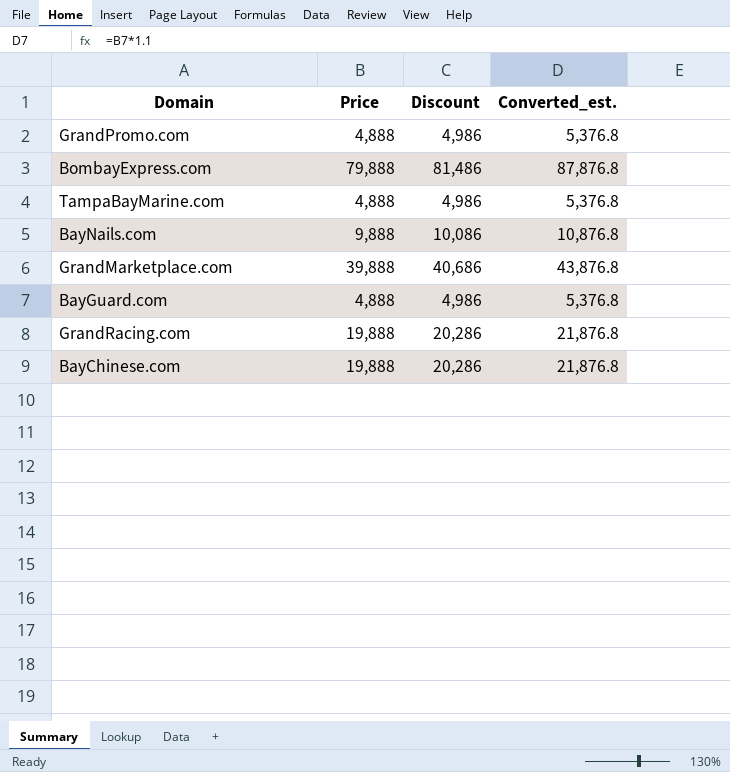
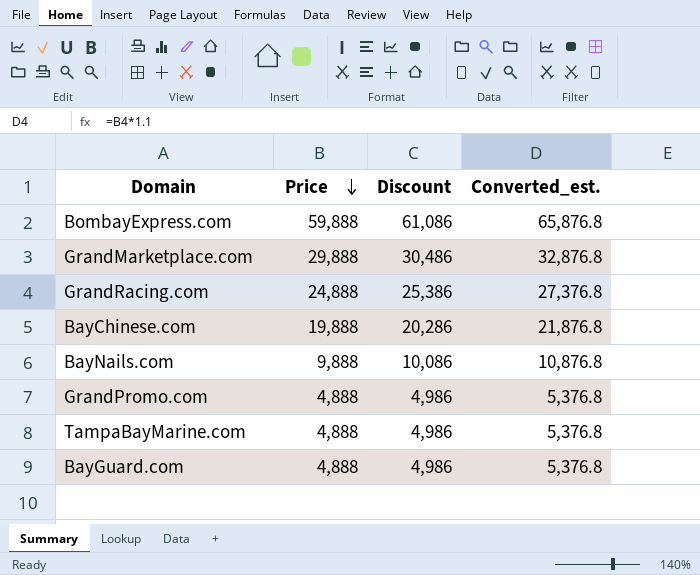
row order: none -> Price descending
BombayExpress.com | Price: 79,888 -> 59,888
BombayExpress.com | Discount: 81,486 -> 61,086
BombayExpress.com | Converted_est.: 87,876.8 -> 65,876.8
GrandMarketplace.com | Price: 39,888 -> 29,888
GrandMarketplace.com | Discount: 40,686 -> 30,486
GrandMarketplace.com | Converted_est.: 43,876.8 -> 32,876.8
GrandRacing.com | Price: 19,888 -> 24,888
GrandRacing.com | Discount: 20,286 -> 25,386
GrandRacing.com | Converted_est.: 21,876.8 -> 27,376.8

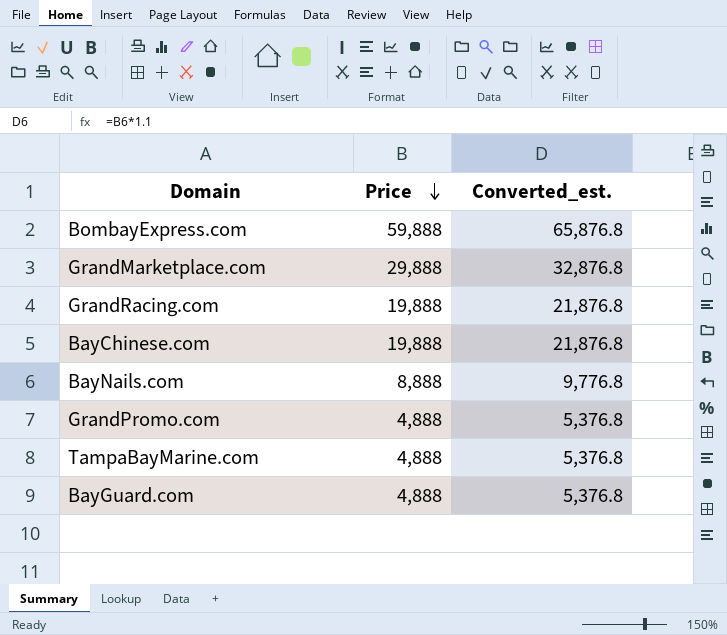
column Discount | formula: [Price] * 1.02 -> none
GrandRacing.com | Price: 24,888 -> 19,888
GrandRacing.com | Converted_est.: 27,376.8 -> 21,876.8
BayNails.com | Price: 9,888 -> 8,888
BayNails.com | Converted_est.: 10,876.8 -> 9,776.8

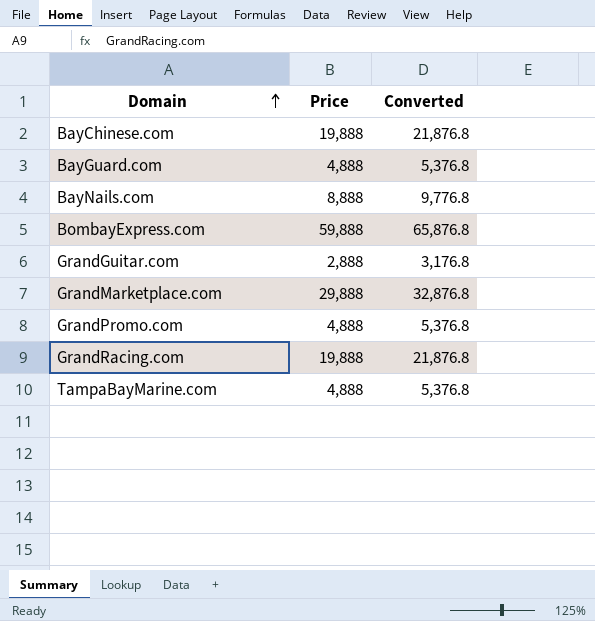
row order: Price descending -> Domain ascending
column name: Converted_est. -> Converted
row GrandGuitar.com: none -> 2,888 | 3,176.8

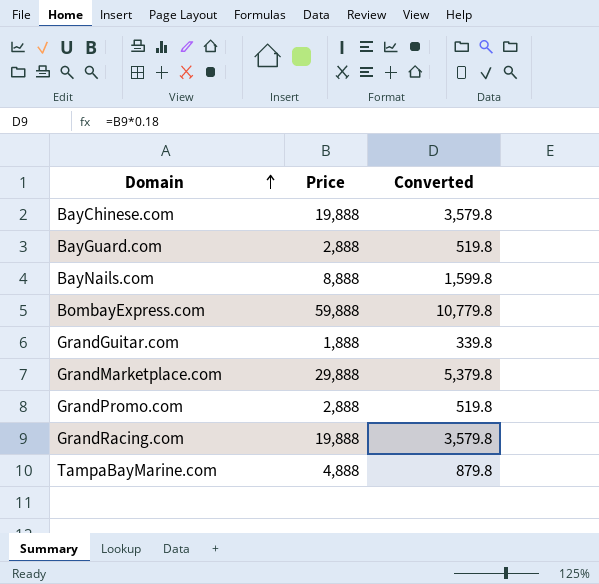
column Converted | formula: [Price] * 1.1 -> [Price] * 0.18
BayGuard.com | Price: 4,888 -> 2,888
GrandGuitar.com | Price: 2,888 -> 1,888
GrandPromo.com | Price: 4,888 -> 2,888

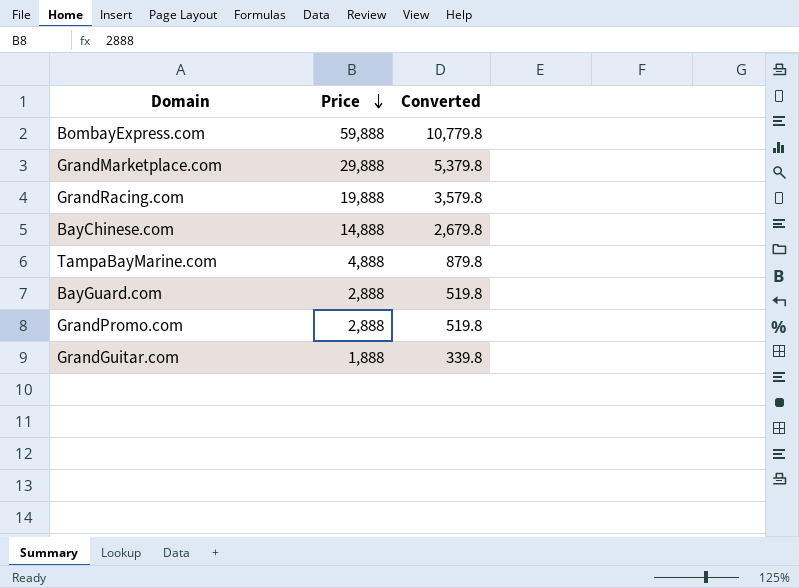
row order: Domain ascending -> Price descending
row BayNails.com: 8,888 | 1,599.8 -> none
BayChinese.com | Price: 19,888 -> 14,888
BayChinese.com | Converted: 3,579.8 -> 2,679.8

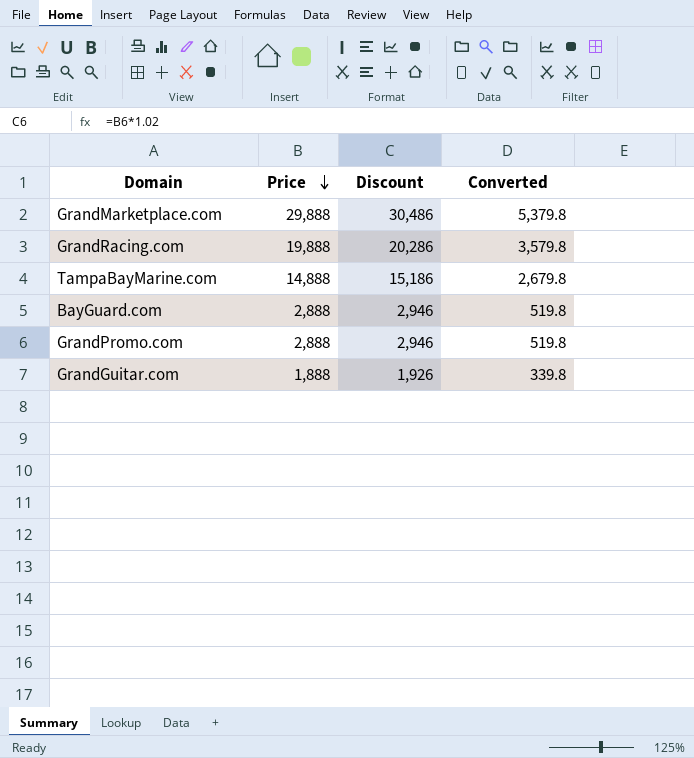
column Discount | formula: none -> [Price] * 1.02
row BombayExpress.com: 59,888 | 10,779.8 -> none
row BayChinese.com: 14,888 | 2,679.8 -> none
TampaBayMarine.com | Price: 4,888 -> 14,888
TampaBayMarine.com | Converted: 879.8 -> 2,679.8

